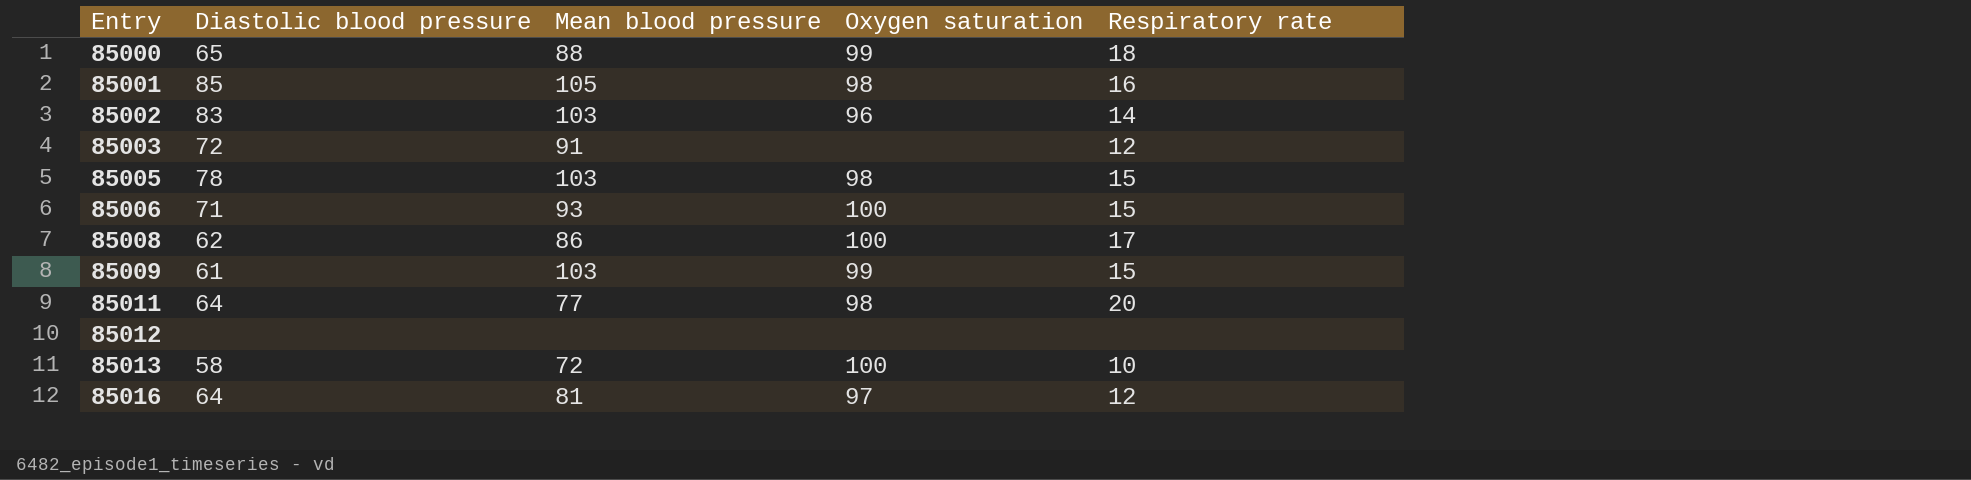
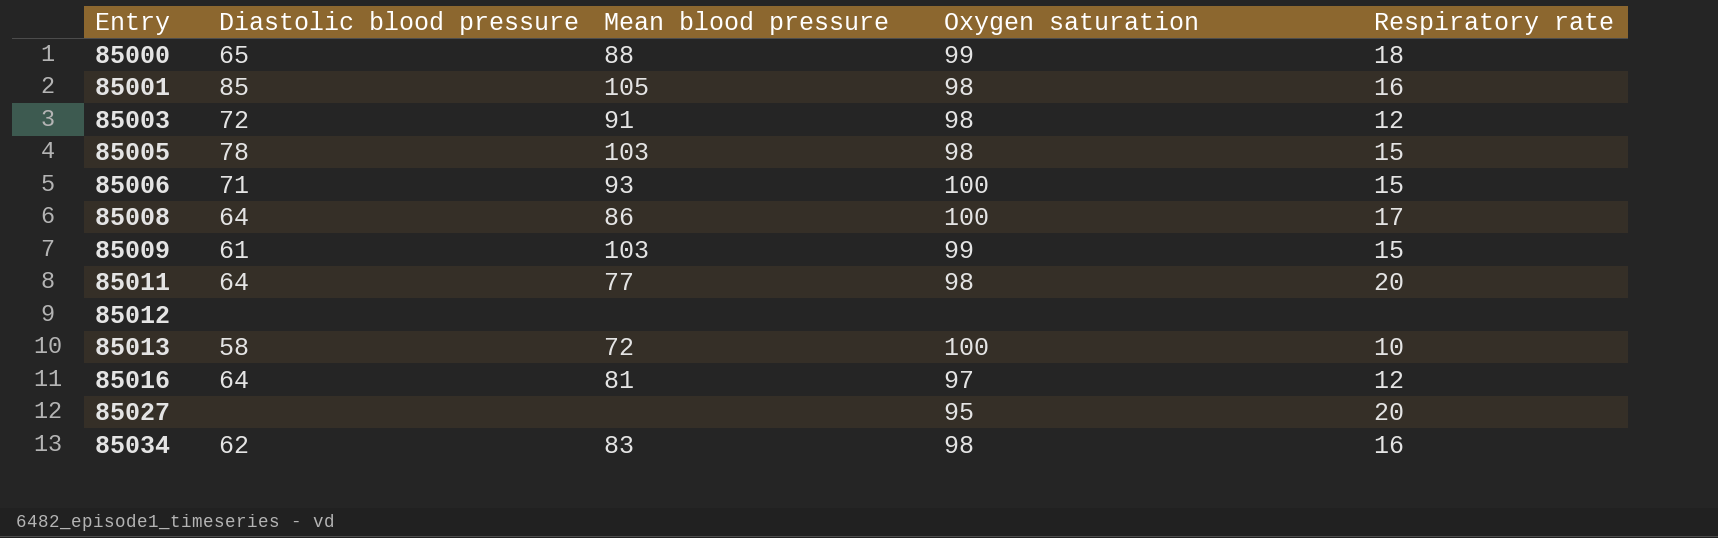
row 85002: 83 | 103 | 96 | 14 -> none
85003 | Oxygen saturation: none -> 98
85008 | Diastolic blood pressure: 62 -> 64
row 85027: none -> none | none | 95 | 20
row 85034: none -> 62 | 83 | 98 | 16

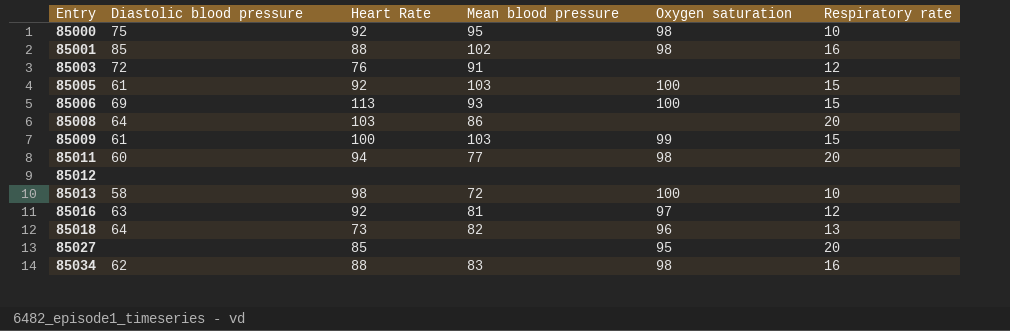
column Heart Rate | position: none -> 3
85000 | Diastolic blood pressure: 65 -> 75
85000 | Mean blood pressure: 88 -> 95
85000 | Oxygen saturation: 99 -> 98
85000 | Respiratory rate: 18 -> 10
85001 | Mean blood pressure: 105 -> 102
85003 | Oxygen saturation: 98 -> none
85005 | Diastolic blood pressure: 78 -> 61
85005 | Oxygen saturation: 98 -> 100
85006 | Diastolic blood pressure: 71 -> 69
85008 | Oxygen saturation: 100 -> none
85008 | Respiratory rate: 17 -> 20
85011 | Diastolic blood pressure: 64 -> 60
85016 | Diastolic blood pressure: 64 -> 63
row 85018: none -> 64 | 73 | 82 | 96 | 13

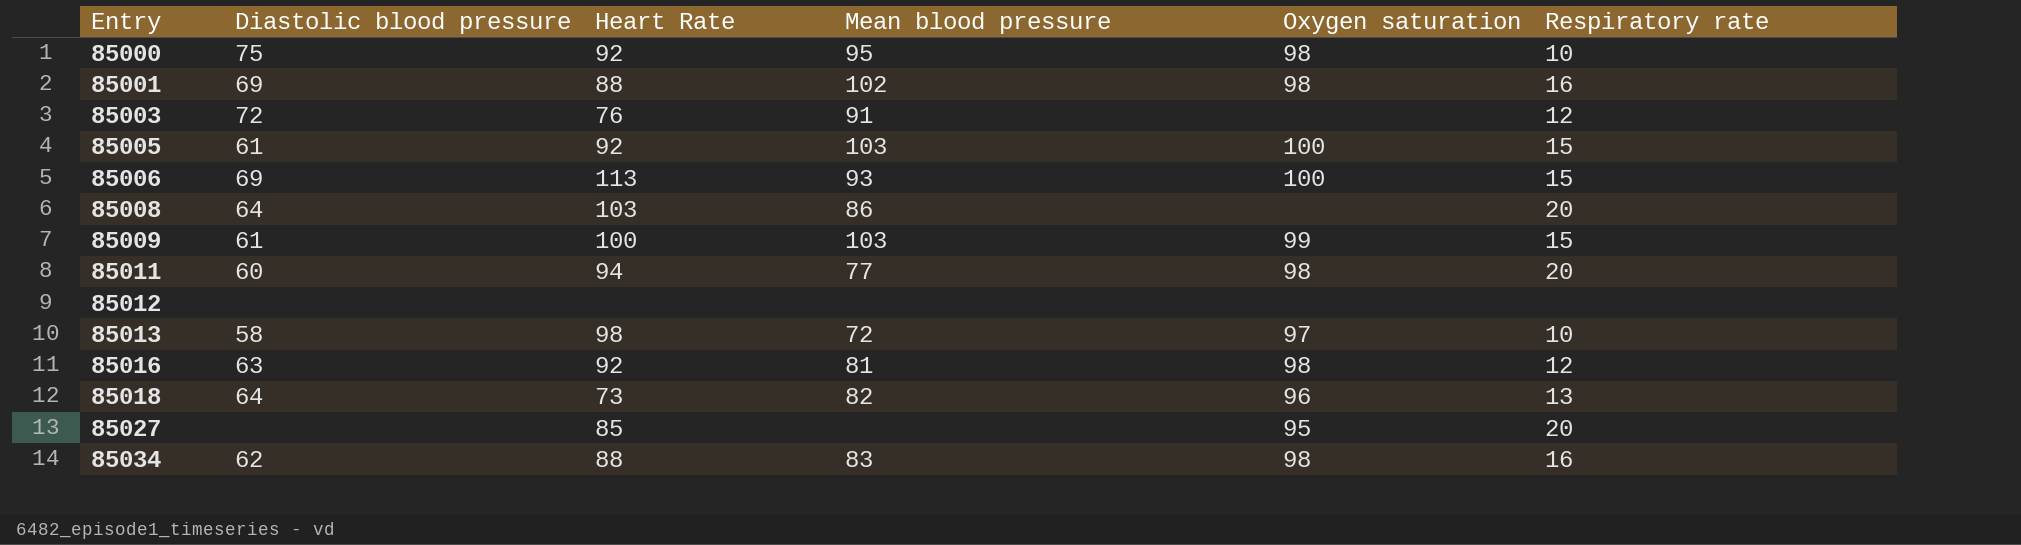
85001 | Diastolic blood pressure: 85 -> 69
85013 | Oxygen saturation: 100 -> 97
85016 | Oxygen saturation: 97 -> 98

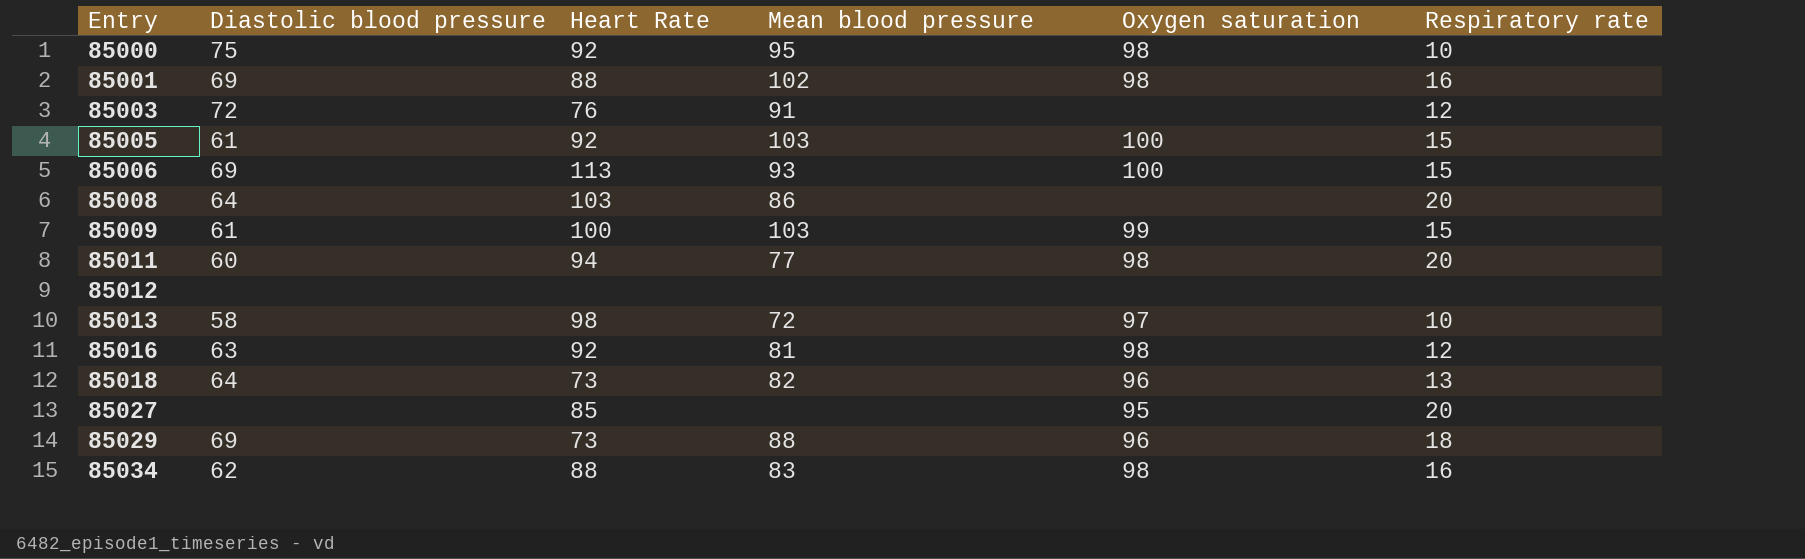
row 85029: none -> 69 | 73 | 88 | 96 | 18

